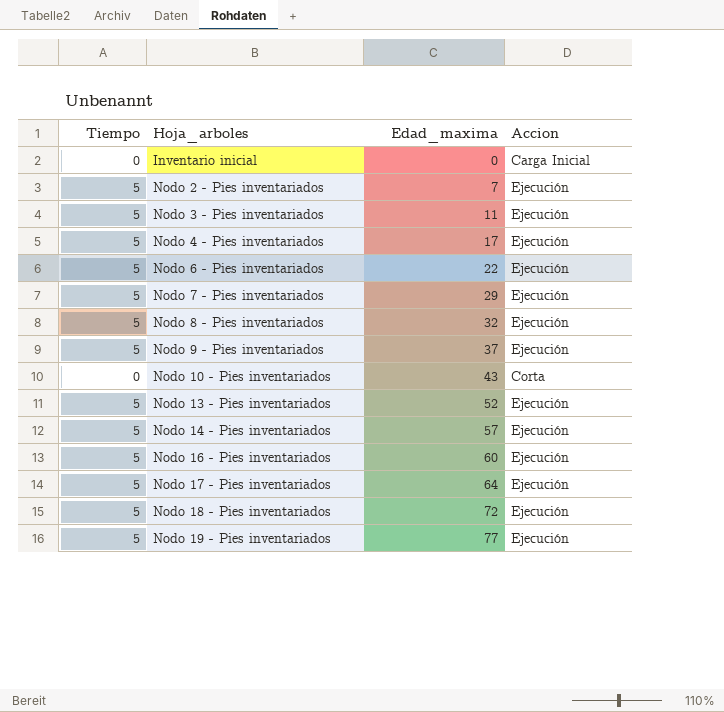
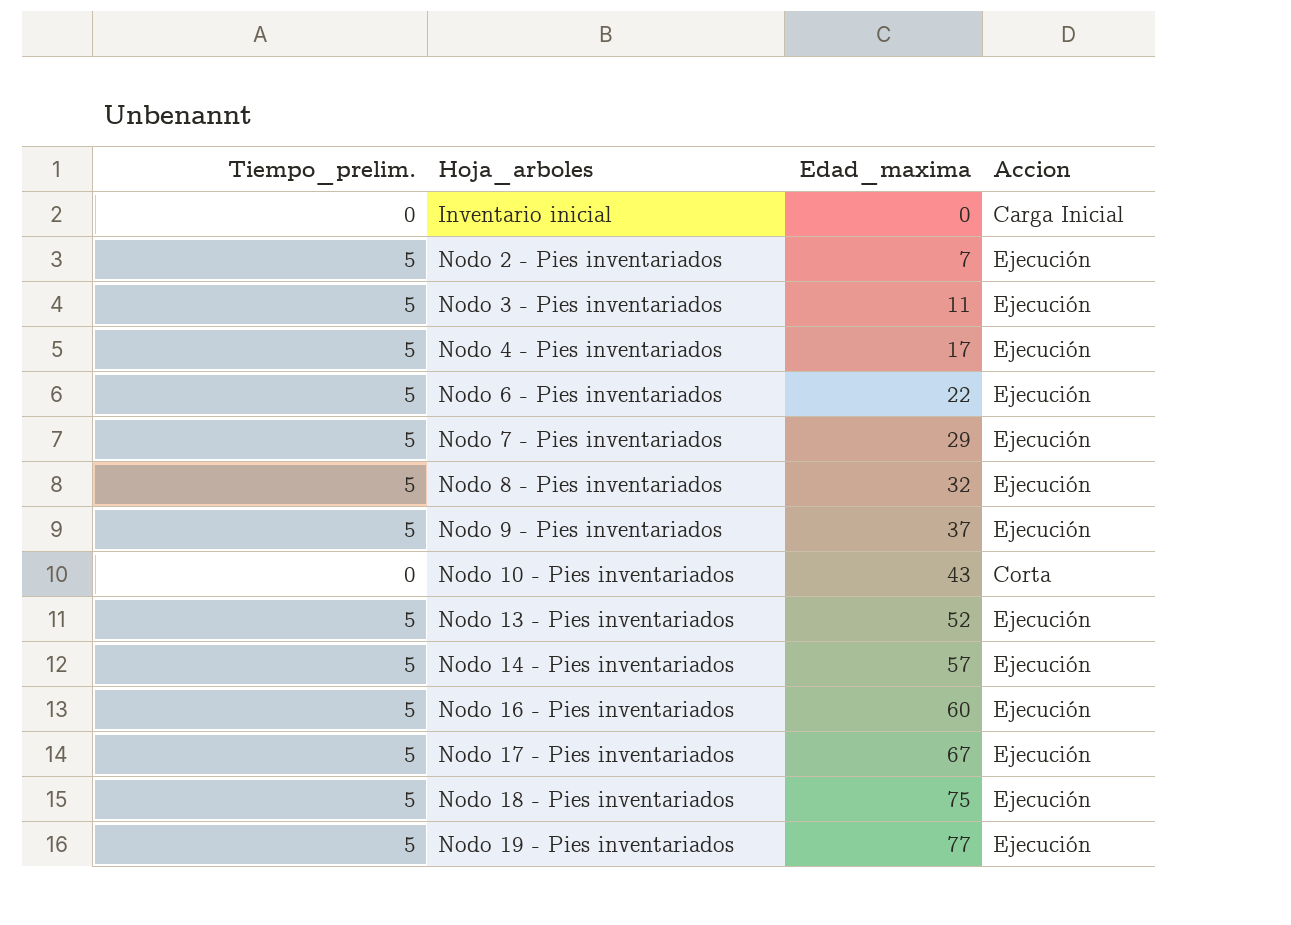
column name: Tiempo -> Tiempo_prelim.
Nodo 17 - Pies inventariados | Edad_maxima: 64 -> 67
Nodo 18 - Pies inventariados | Edad_maxima: 72 -> 75

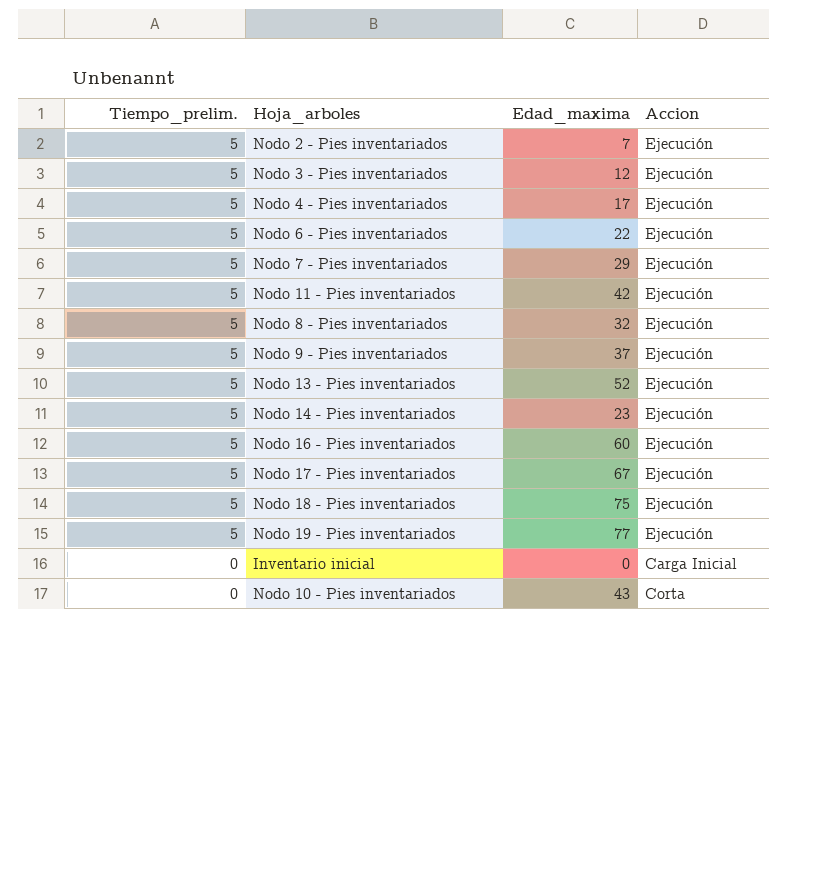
row order: Hoja_arboles ascending -> Tiempo_prelim. descending
Nodo 3 - Pies inventariados | Edad_maxima: 11 -> 12
row Nodo 11 - Pies inventariados: none -> 5 | 42 | Ejecución
Nodo 14 - Pies inventariados | Edad_maxima: 57 -> 23

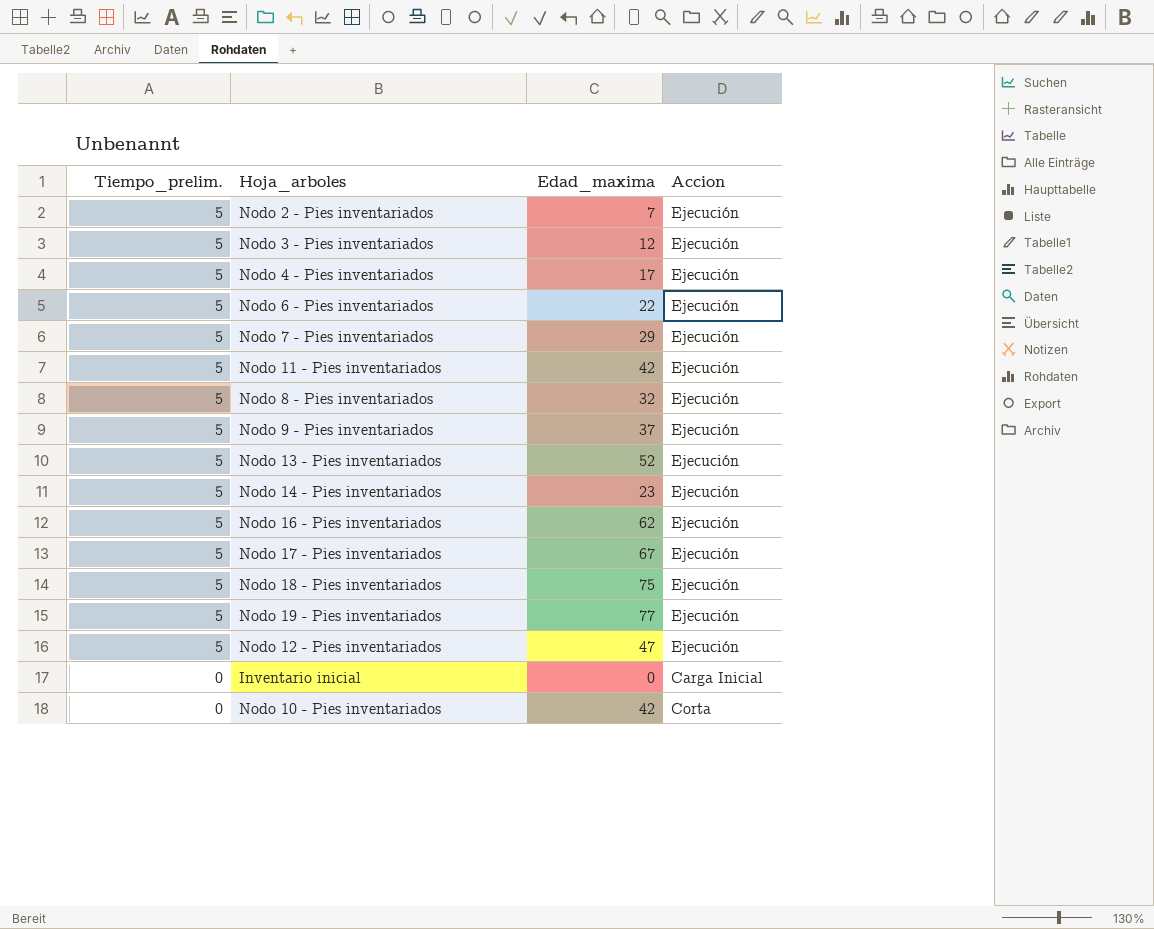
Nodo 16 - Pies inventariados | Edad_maxima: 60 -> 62
row Nodo 12 - Pies inventariados: none -> 5 | 47 | Ejecución
Nodo 10 - Pies inventariados | Edad_maxima: 43 -> 42

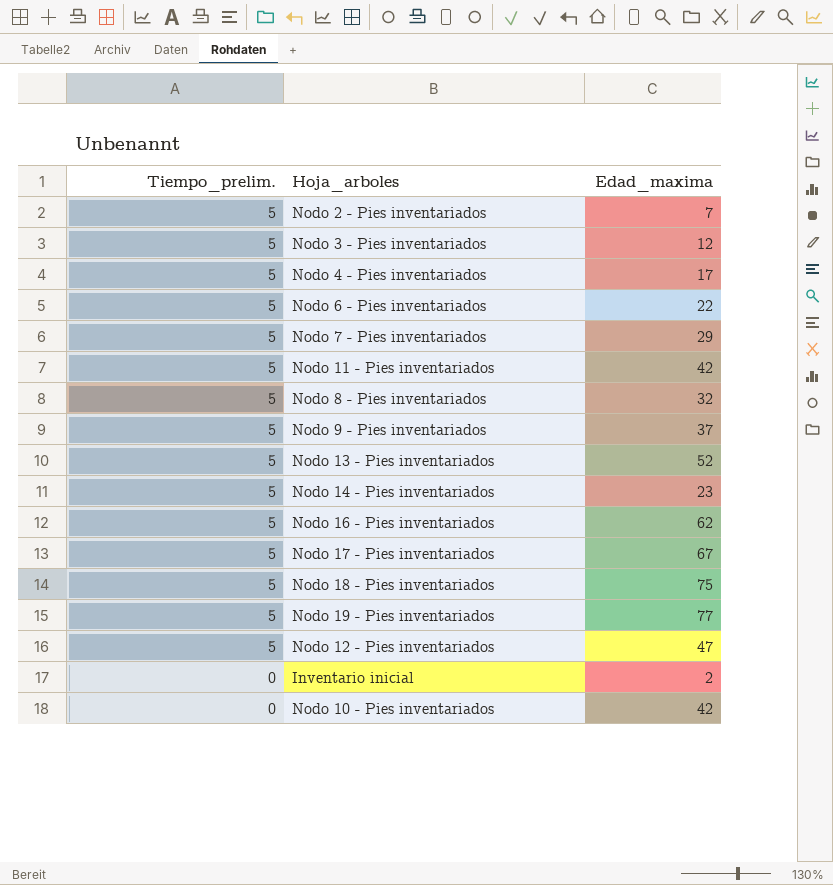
column Accion | position: 4 -> none
Inventario inicial | Edad_maxima: 0 -> 2

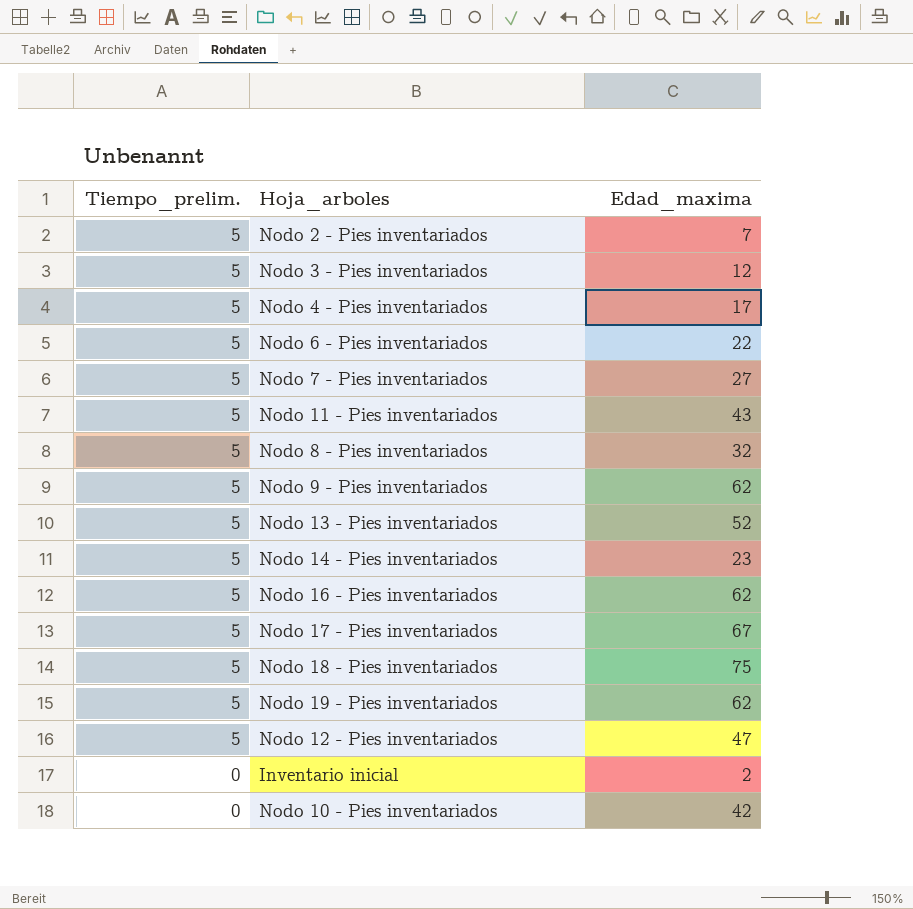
Nodo 7 - Pies inventariados | Edad_maxima: 29 -> 27
Nodo 11 - Pies inventariados | Edad_maxima: 42 -> 43
Nodo 9 - Pies inventariados | Edad_maxima: 37 -> 62
Nodo 19 - Pies inventariados | Edad_maxima: 77 -> 62

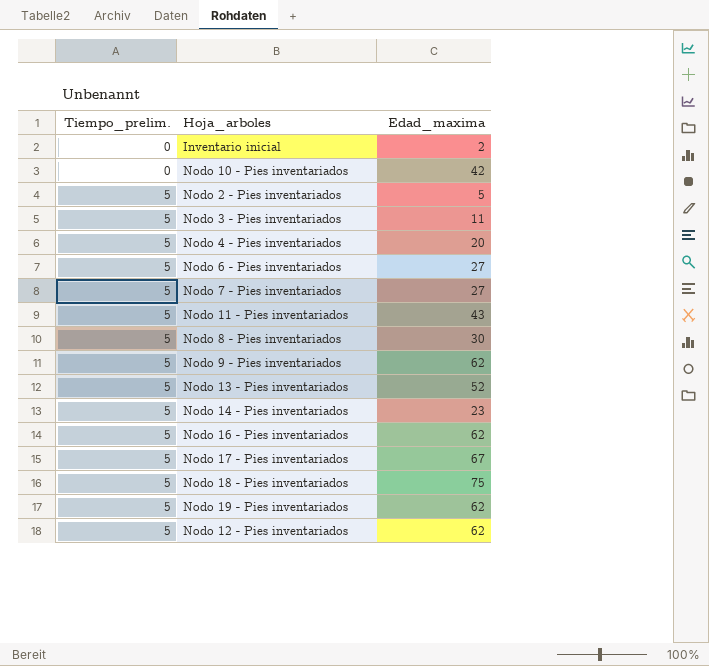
row order: Tiempo_prelim. descending -> Tiempo_prelim. ascending
Nodo 2 - Pies inventariados | Edad_maxima: 7 -> 5
Nodo 3 - Pies inventariados | Edad_maxima: 12 -> 11
Nodo 4 - Pies inventariados | Edad_maxima: 17 -> 20
Nodo 6 - Pies inventariados | Edad_maxima: 22 -> 27
Nodo 8 - Pies inventariados | Edad_maxima: 32 -> 30
Nodo 12 - Pies inventariados | Edad_maxima: 47 -> 62

